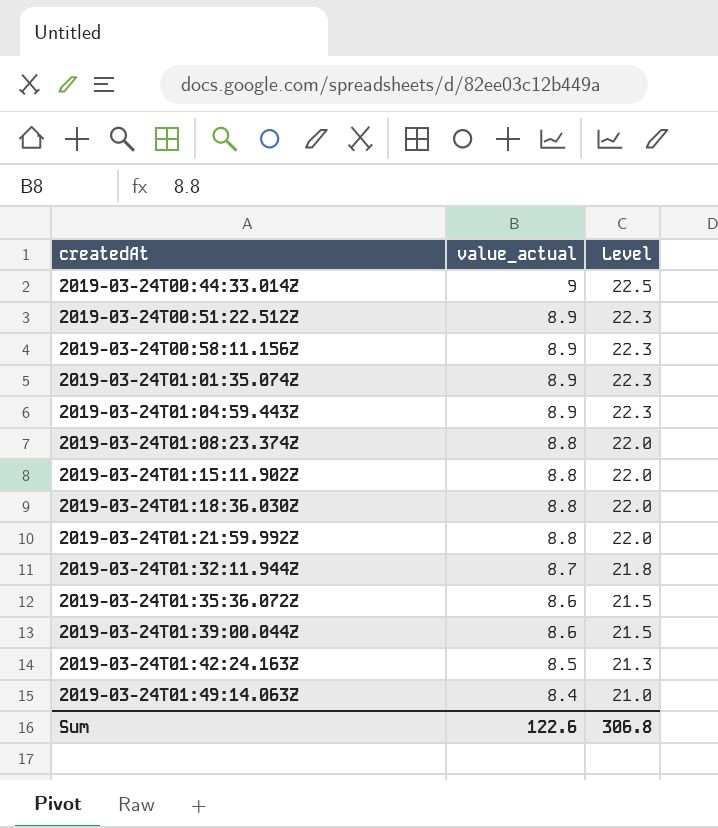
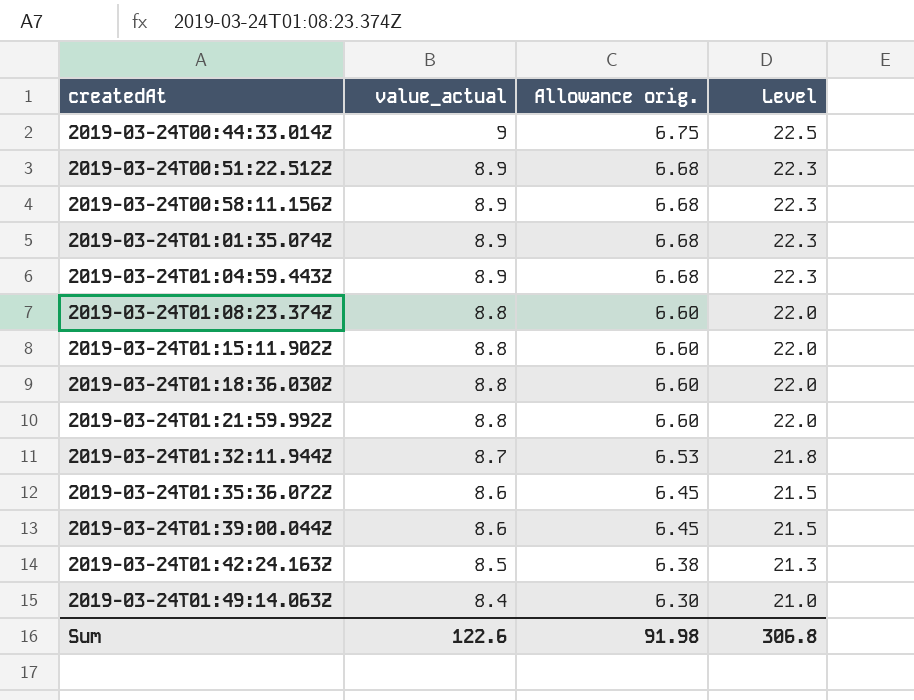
column Allowance orig. | formula: none -> [value_actual] * 0.75

